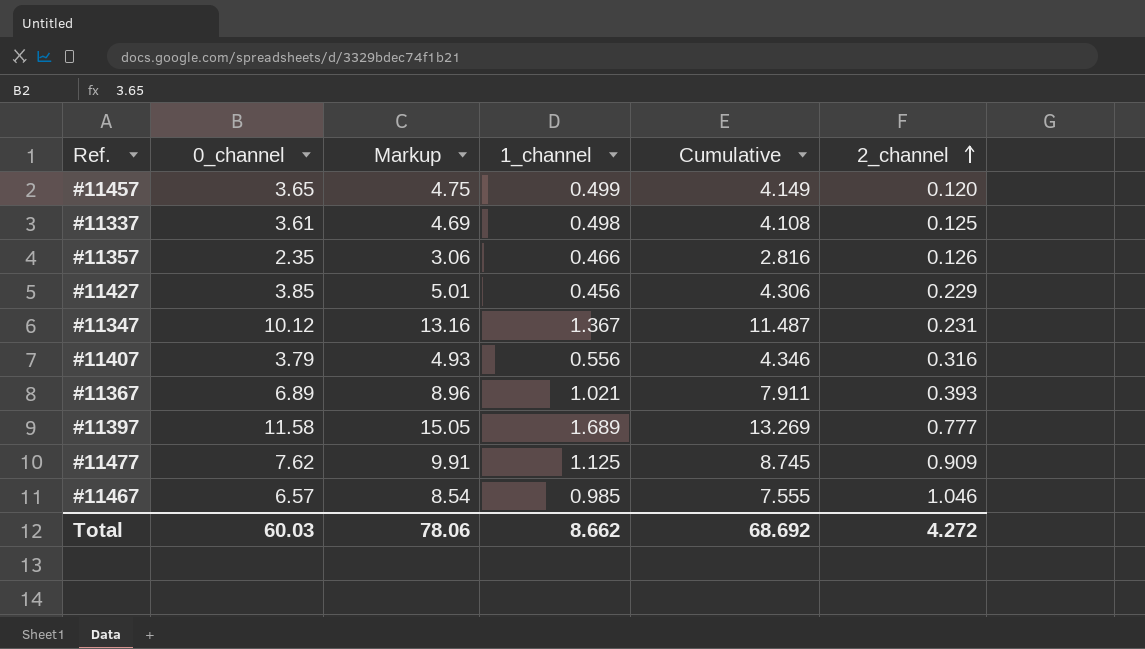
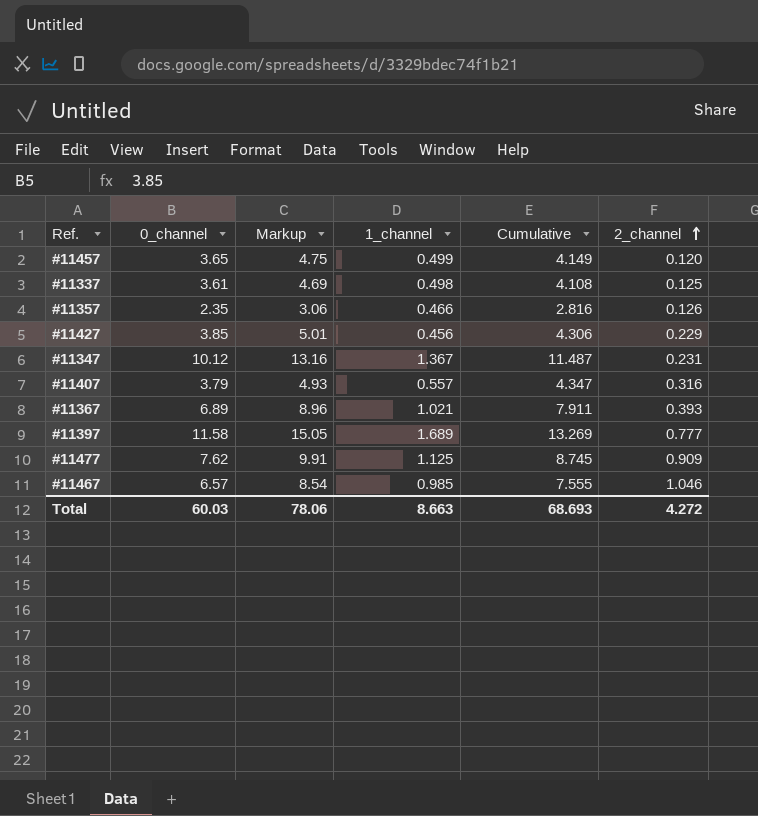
#11407 | 1_channel: 0.556 -> 0.557
#11407 | Cumulative: 4.346 -> 4.347
Total | 1_channel: 8.662 -> 8.663
Total | Cumulative: 68.692 -> 68.693

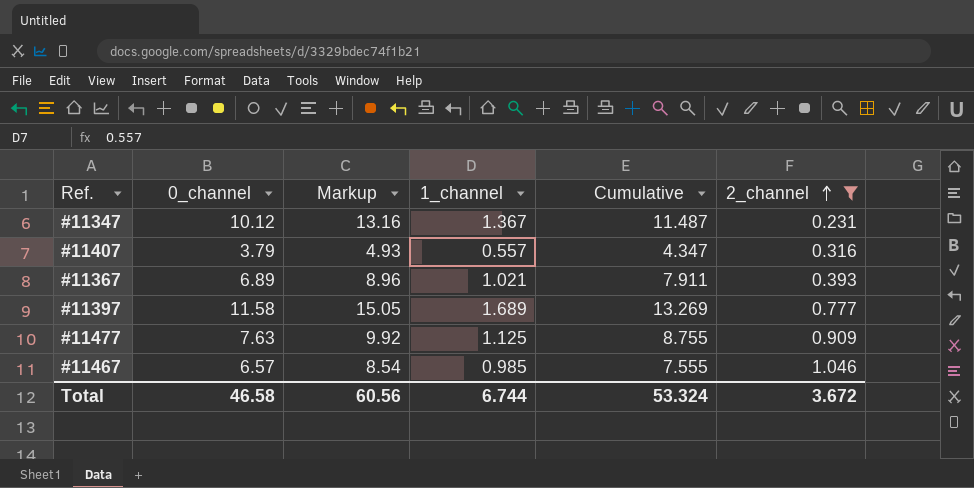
filter: none -> 2_channel >= 0.231
#11477 | 0_channel: 7.62 -> 7.63
#11477 | Markup: 9.91 -> 9.92
#11477 | Cumulative: 8.745 -> 8.755
Total | 0_channel: 60.03 -> 46.58
Total | Markup: 78.06 -> 60.56
Total | 1_channel: 8.663 -> 6.744
Total | Cumulative: 68.693 -> 53.324
Total | 2_channel: 4.272 -> 3.672

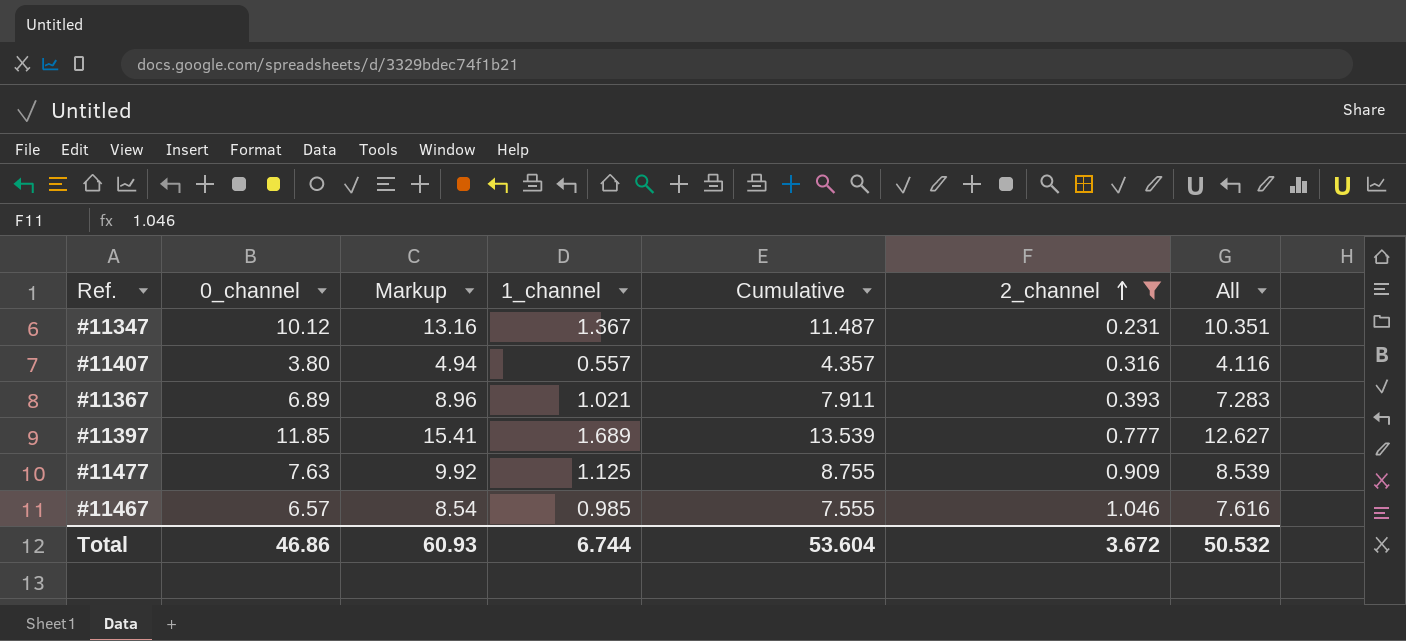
column All | formula: none -> [0_channel] + [2_channel]
#11407 | 0_channel: 3.79 -> 3.80
#11407 | Markup: 4.93 -> 4.94
#11407 | Cumulative: 4.347 -> 4.357
#11397 | 0_channel: 11.58 -> 11.85
#11397 | Markup: 15.05 -> 15.41
#11397 | Cumulative: 13.269 -> 13.539
Total | 0_channel: 46.58 -> 46.86
Total | Markup: 60.56 -> 60.93
Total | Cumulative: 53.324 -> 53.604

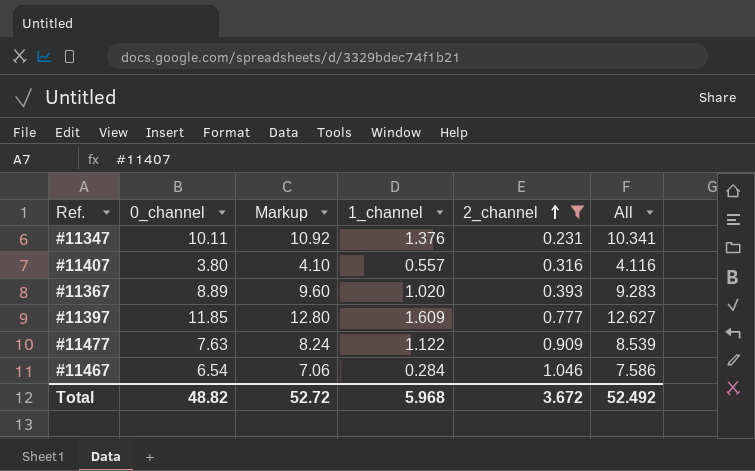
column Cumulative | formula: [0_channel] + [1_channel] -> none
column Markup | formula: [0_channel] * 1.3 -> [0_channel] * 1.08
#11347 | 0_channel: 10.12 -> 10.11
#11347 | 1_channel: 1.367 -> 1.376
#11347 | All: 10.351 -> 10.341
#11367 | 0_channel: 6.89 -> 8.89
#11367 | 1_channel: 1.021 -> 1.020
#11367 | All: 7.283 -> 9.283
#11397 | 1_channel: 1.689 -> 1.609
#11477 | 1_channel: 1.125 -> 1.122
#11467 | 0_channel: 6.57 -> 6.54
#11467 | 1_channel: 0.985 -> 0.284
#11467 | All: 7.616 -> 7.586
Total | 0_channel: 46.86 -> 48.82
Total | Markup: 60.93 -> 52.72
Total | 1_channel: 6.744 -> 5.968
Total | All: 50.532 -> 52.492

